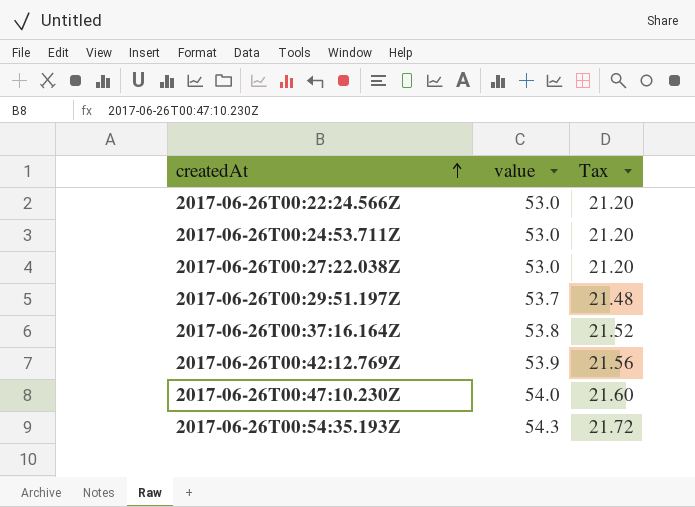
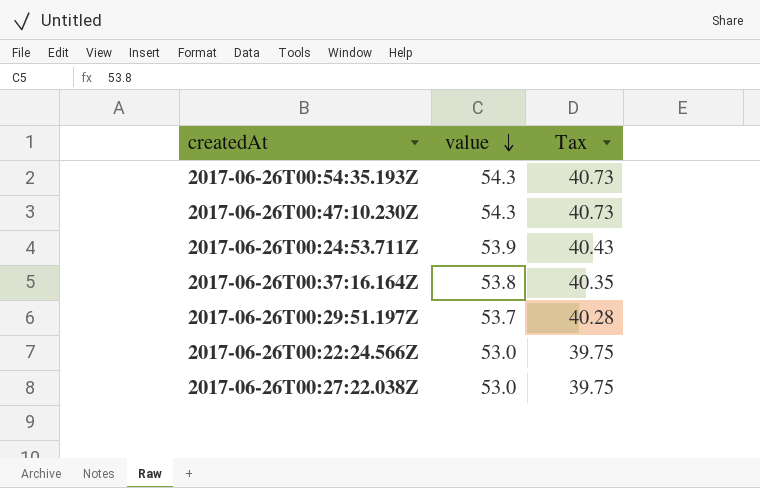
row order: createdAt ascending -> value descending
column Tax | formula: [value] * 0.4 -> [value] * 0.75
row 2017-06-26T00:42:12.769Z: 53.9 | 21.56 -> none
2017-06-26T00:47:10.230Z | value: 54.0 -> 54.3
2017-06-26T00:24:53.711Z | value: 53.0 -> 53.9

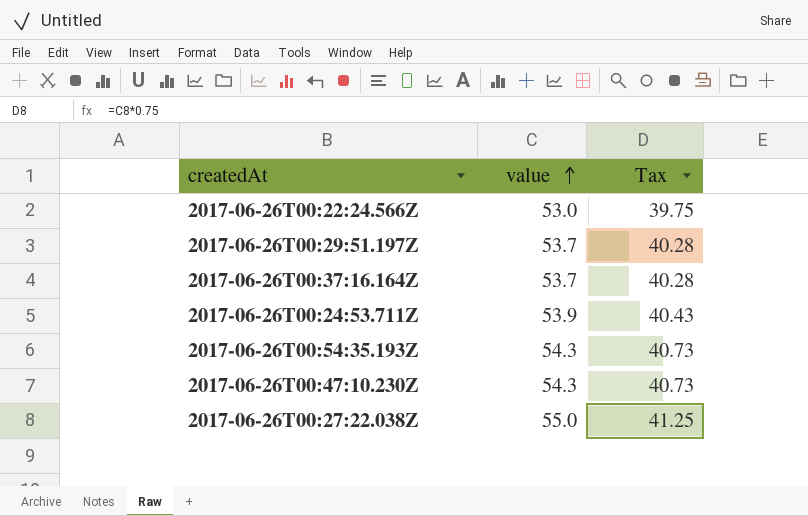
row order: value descending -> value ascending
2017-06-26T00:37:16.164Z | value: 53.8 -> 53.7
2017-06-26T00:37:16.164Z | Tax: 40.35 -> 40.28
2017-06-26T00:27:22.038Z | value: 53.0 -> 55.0
2017-06-26T00:27:22.038Z | Tax: 39.75 -> 41.25

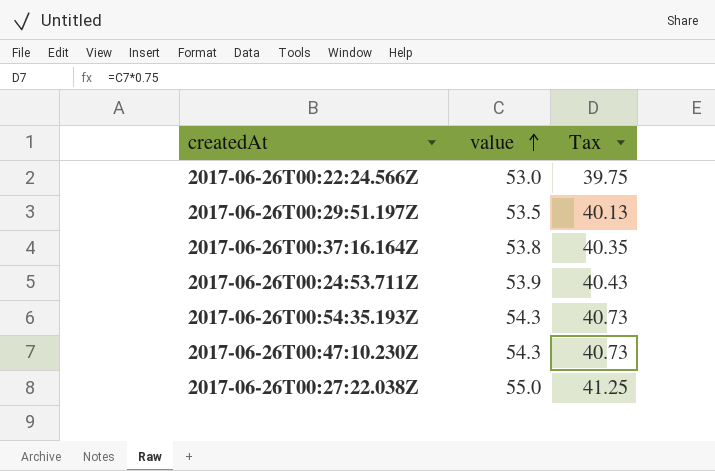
2017-06-26T00:29:51.197Z | value: 53.7 -> 53.5
2017-06-26T00:29:51.197Z | Tax: 40.28 -> 40.13
2017-06-26T00:37:16.164Z | value: 53.7 -> 53.8
2017-06-26T00:37:16.164Z | Tax: 40.28 -> 40.35

